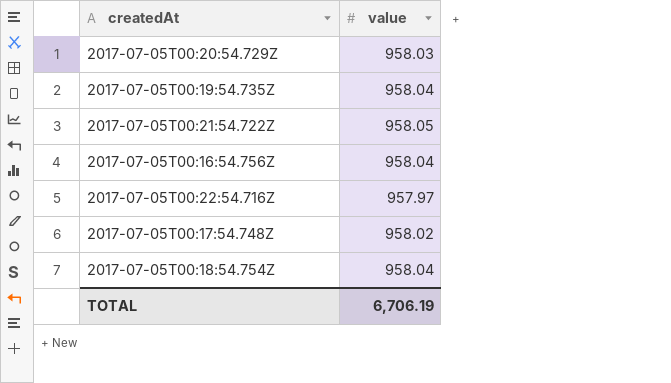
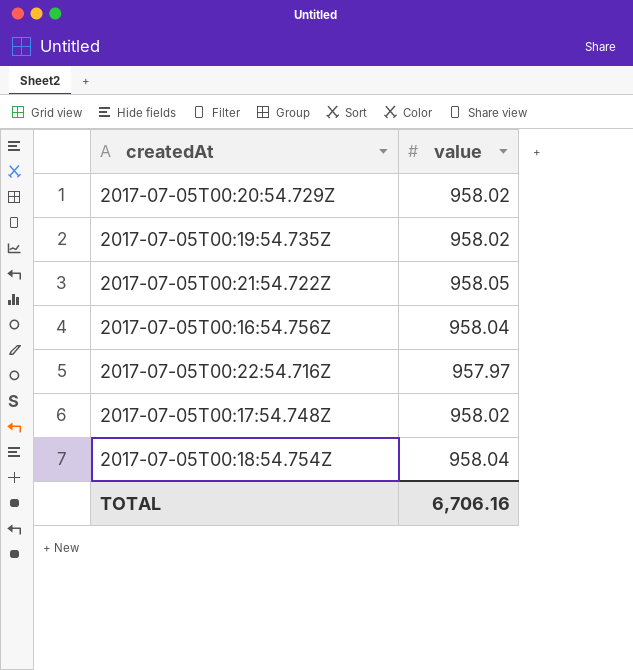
2017-07-05T00:20:54.729Z | value: 958.03 -> 958.02
2017-07-05T00:19:54.735Z | value: 958.04 -> 958.02
TOTAL | value: 6,706.19 -> 6,706.16

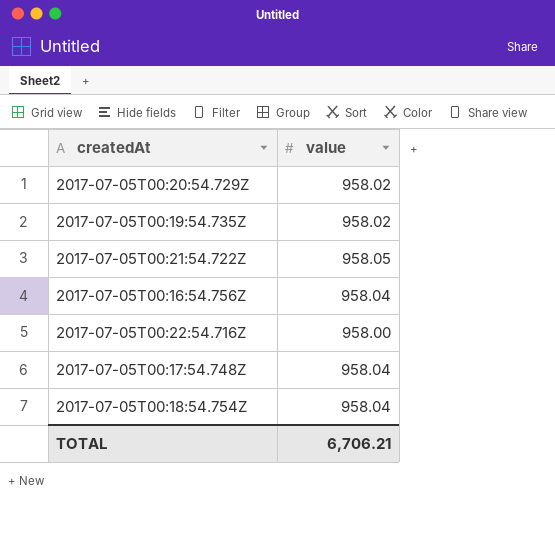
2017-07-05T00:22:54.716Z | value: 957.97 -> 958.00
2017-07-05T00:17:54.748Z | value: 958.02 -> 958.04
TOTAL | value: 6,706.16 -> 6,706.21

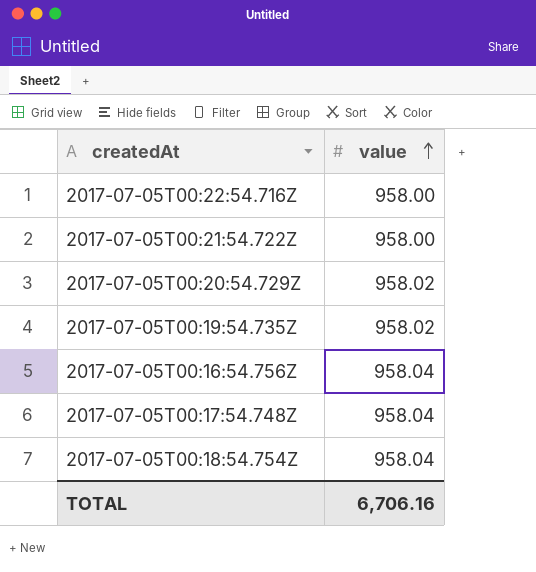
row order: none -> value ascending
2017-07-05T00:21:54.722Z | value: 958.05 -> 958.00
TOTAL | value: 6,706.21 -> 6,706.16

